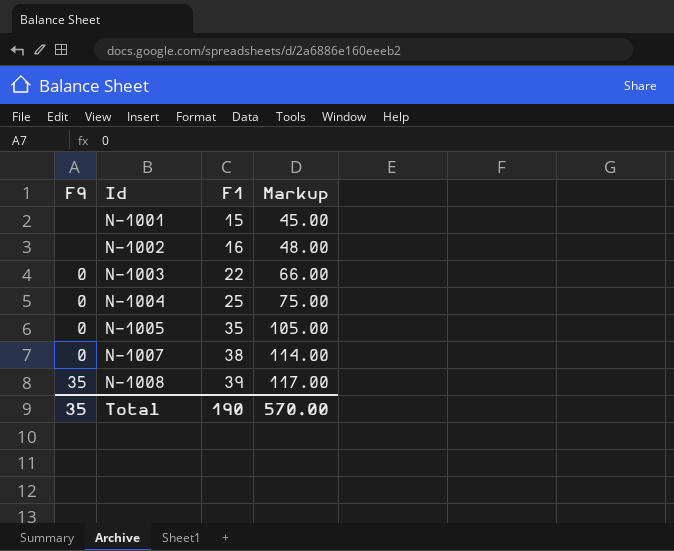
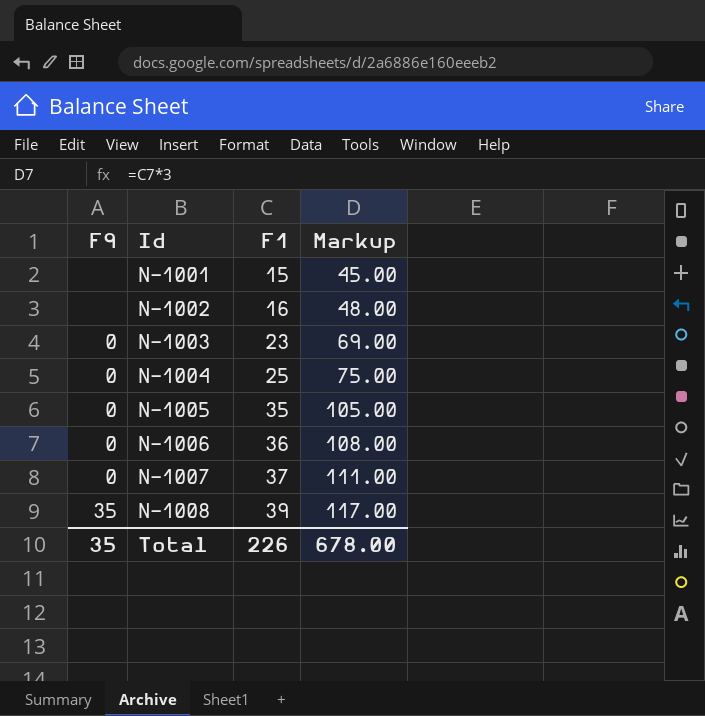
N-1003 | F1: 22 -> 23
N-1003 | Markup: 66.00 -> 69.00
row N-1006: none -> 0 | 36 | 108.00
N-1007 | F1: 38 -> 37
N-1007 | Markup: 114.00 -> 111.00
Total | F1: 190 -> 226
Total | Markup: 570.00 -> 678.00

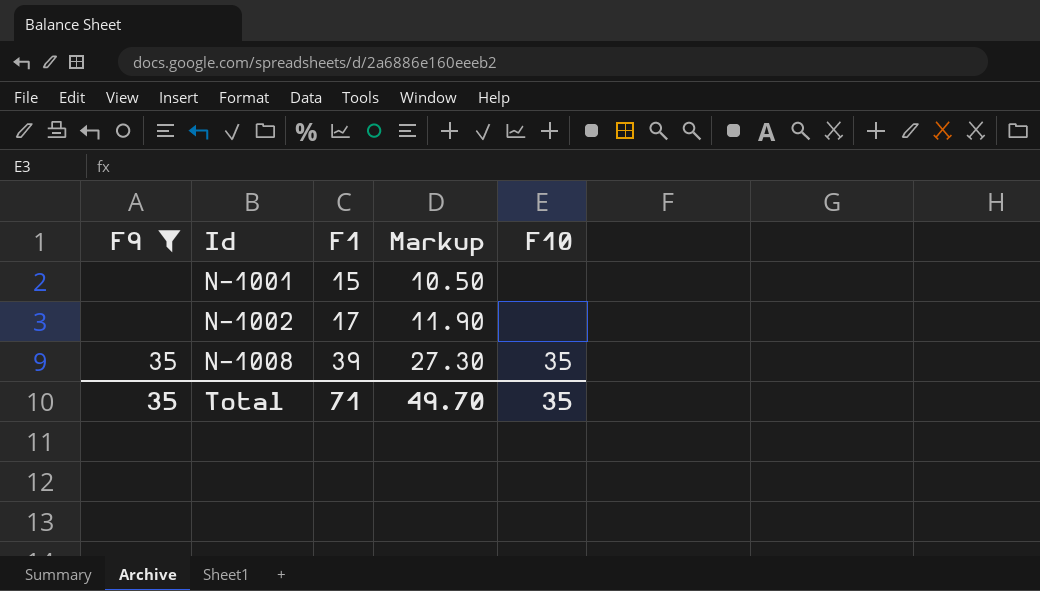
filter: none -> F9 != 0
column Markup | formula: [F1] * 3 -> [F1] * 0.7
column F10 | position: none -> 5
N-1002 | F1: 16 -> 17
Total | F1: 226 -> 71
Total | Markup: 678.00 -> 49.70

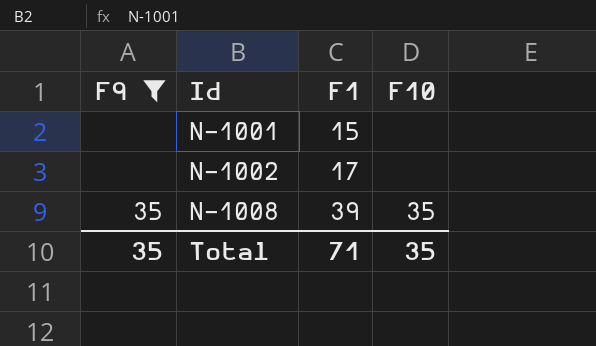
column Markup | formula: [F1] * 0.7 -> none

